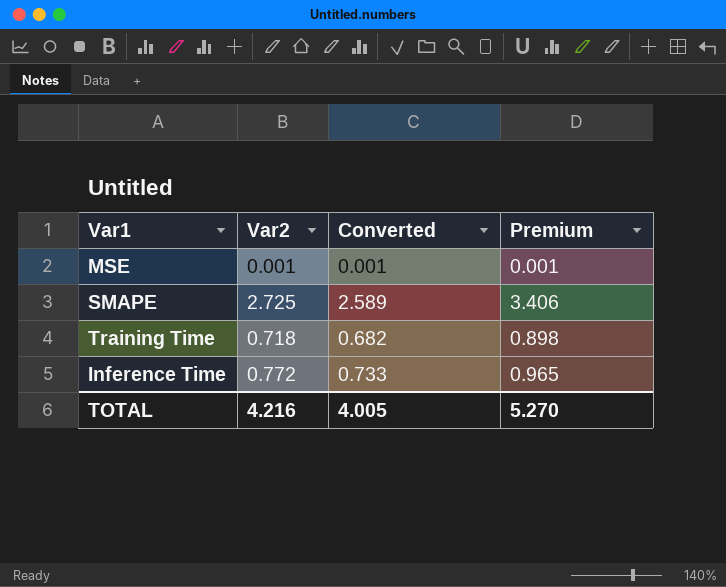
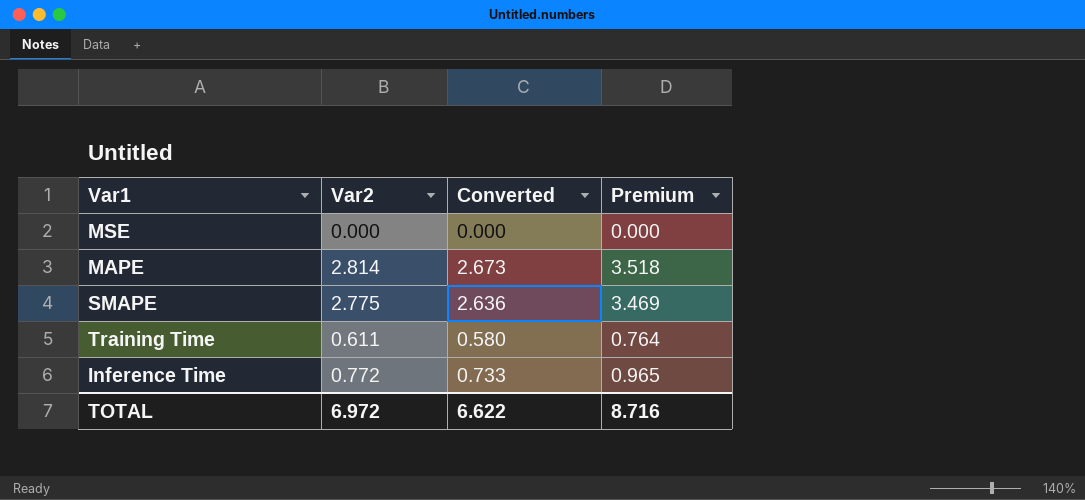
MSE | Var2: 0.001 -> 0.000
MSE | Converted: 0.001 -> 0.000
MSE | Premium: 0.001 -> 0.000
row MAPE: none -> 2.814 | 2.673 | 3.518
SMAPE | Var2: 2.725 -> 2.775
SMAPE | Converted: 2.589 -> 2.636
SMAPE | Premium: 3.406 -> 3.469
Training Time | Var2: 0.718 -> 0.611
Training Time | Converted: 0.682 -> 0.580
Training Time | Premium: 0.898 -> 0.764
TOTAL | Var2: 4.216 -> 6.972
TOTAL | Converted: 4.005 -> 6.622
TOTAL | Premium: 5.270 -> 8.716

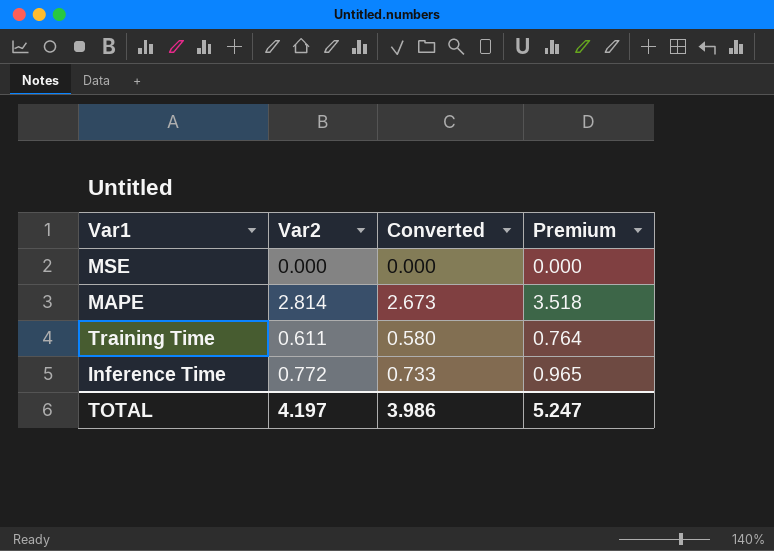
row SMAPE: 2.775 | 2.636 | 3.469 -> none
TOTAL | Var2: 6.972 -> 4.197
TOTAL | Converted: 6.622 -> 3.986
TOTAL | Premium: 8.716 -> 5.247

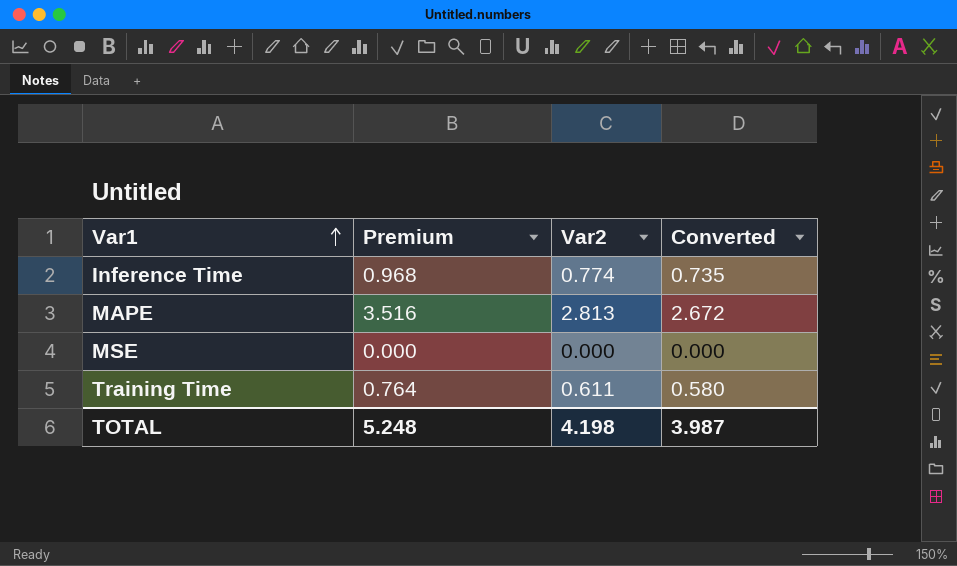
row order: none -> Var1 ascending
column Premium | position: 4 -> 2
Inference Time | Premium: 0.965 -> 0.968
Inference Time | Var2: 0.772 -> 0.774
Inference Time | Converted: 0.733 -> 0.735
MAPE | Premium: 3.518 -> 3.516
MAPE | Var2: 2.814 -> 2.813
MAPE | Converted: 2.673 -> 2.672
TOTAL | Premium: 5.247 -> 5.248
TOTAL | Var2: 4.197 -> 4.198
TOTAL | Converted: 3.986 -> 3.987

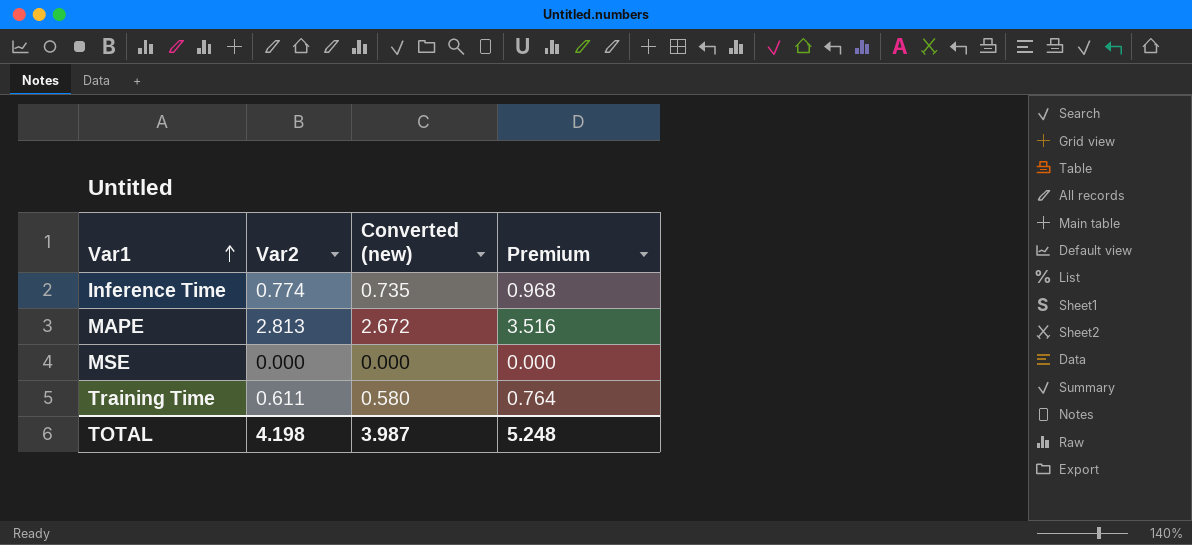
column name: Converted -> Converted (new)
column Premium | position: 2 -> 4

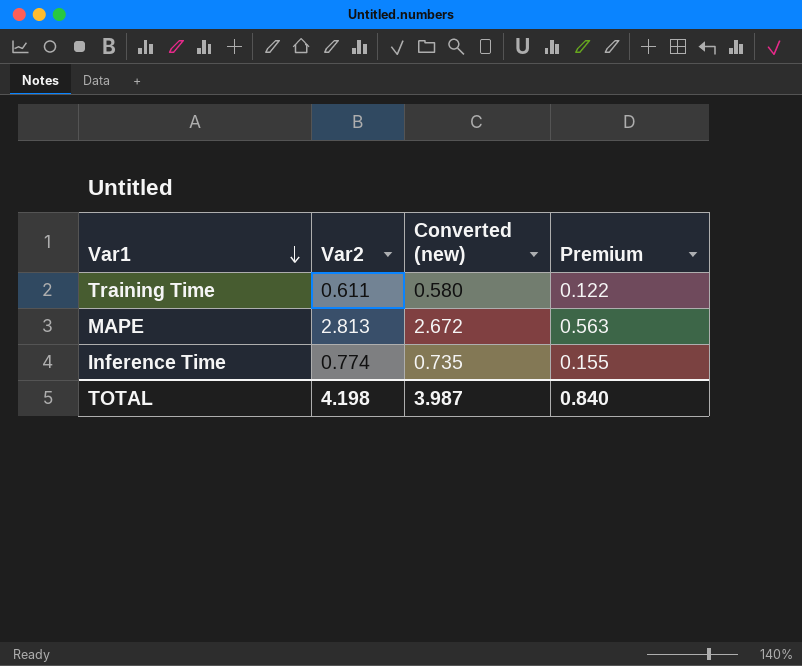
row order: Var1 ascending -> Var1 descending
column Premium | formula: [Var2] * 1.25 -> [Var2] * 0.2
row MSE: 0.000 | 0.000 | 0.000 -> none
TOTAL | Premium: 5.248 -> 0.840

